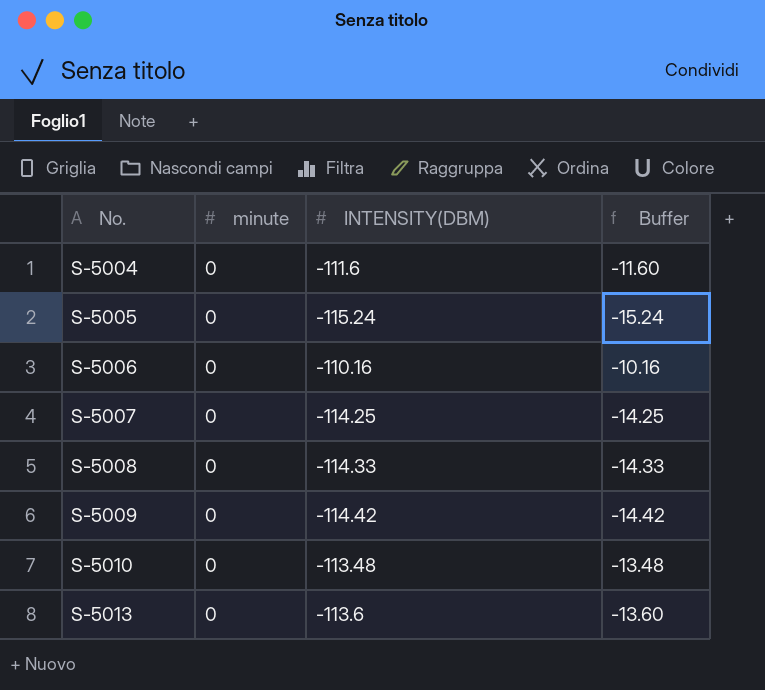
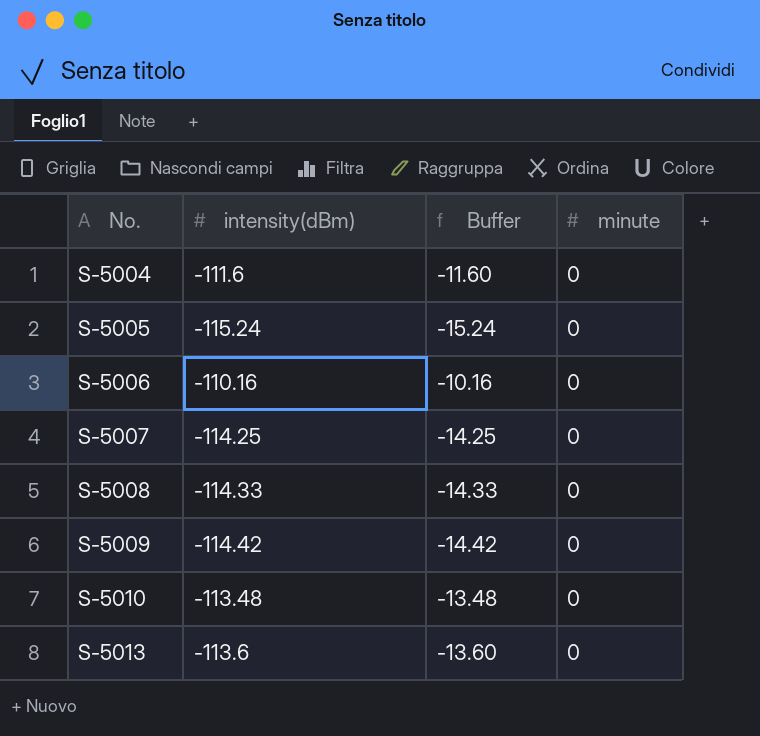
column name: INTENSITY(DBM) -> intensity(dBm)
column minute | position: 2 -> 4

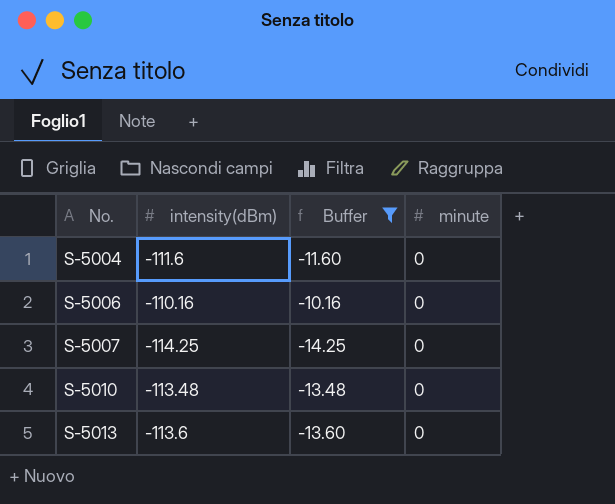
filter: none -> Buffer >= -14.25

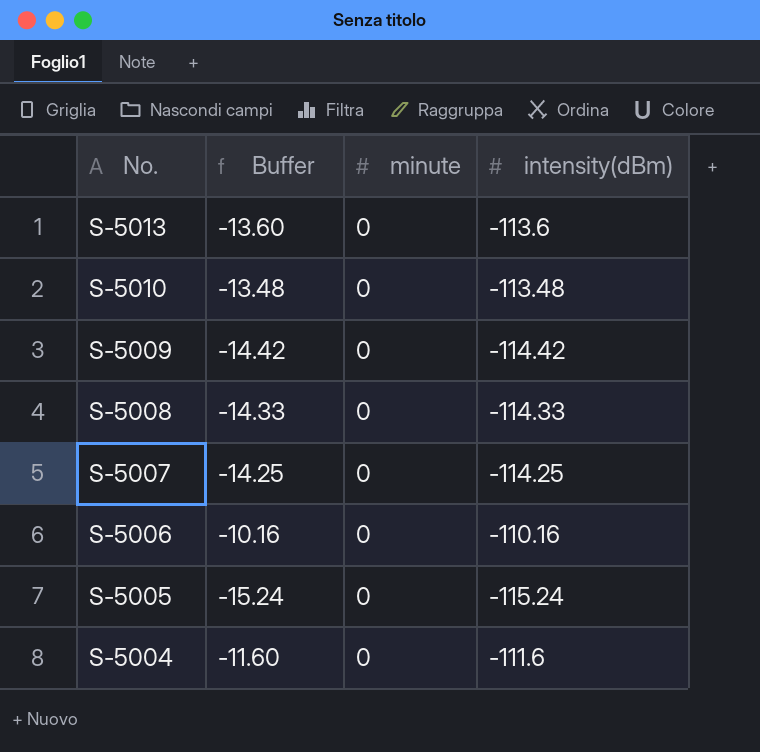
filter: Buffer >= -14.25 -> none
row order: No. ascending -> No. descending
column intensity(dBm) | position: 2 -> 4

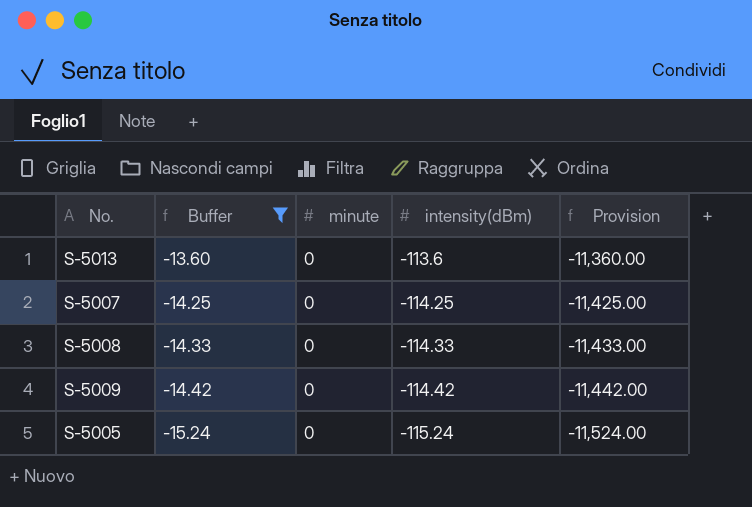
filter: none -> Buffer <= -13.60
row order: No. descending -> Buffer descending
column Provision | formula: none -> [intensity(dBm)] * 100

